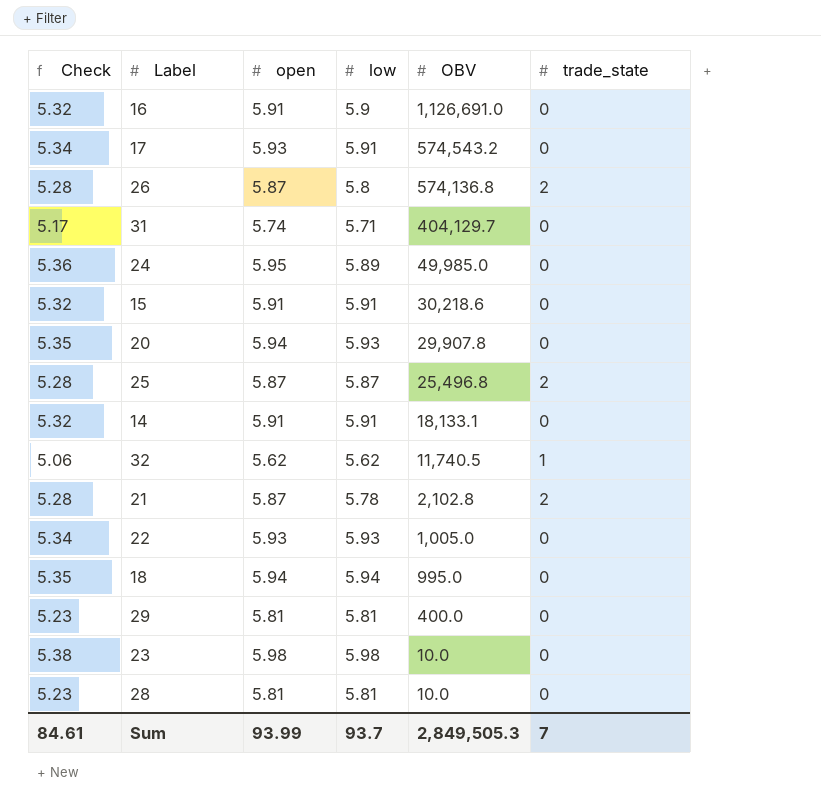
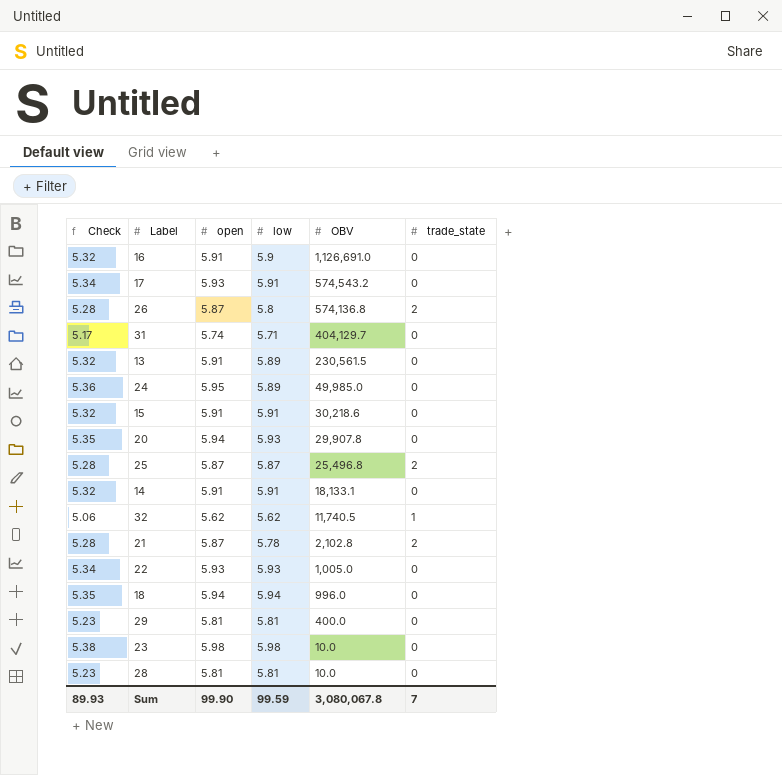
row 13: none -> 5.32 | 5.91 | 5.89 | 230,561.5 | 0
18 | OBV: 995.0 -> 996.0
Sum | Check: 84.61 -> 89.93
Sum | open: 93.99 -> 99.90
Sum | low: 93.7 -> 99.59
Sum | OBV: 2,849,505.3 -> 3,080,067.8

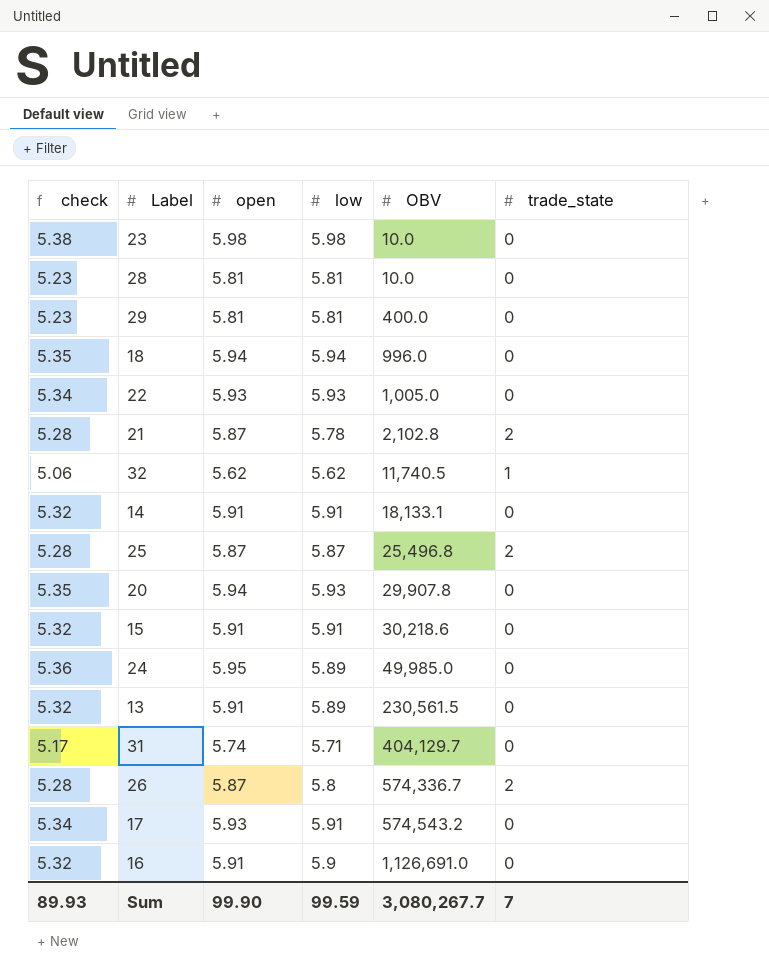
row order: OBV descending -> OBV ascending
column name: Check -> check
26 | OBV: 574,136.8 -> 574,336.7
Sum | OBV: 3,080,067.8 -> 3,080,267.7

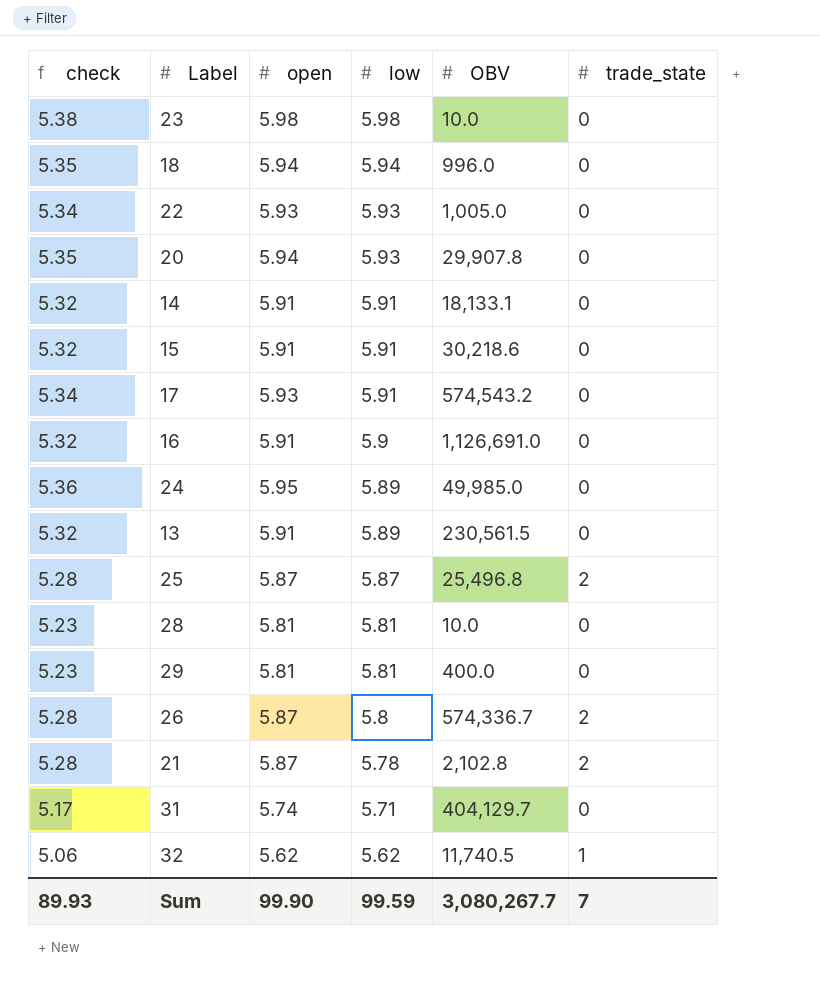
row order: OBV ascending -> low descending

